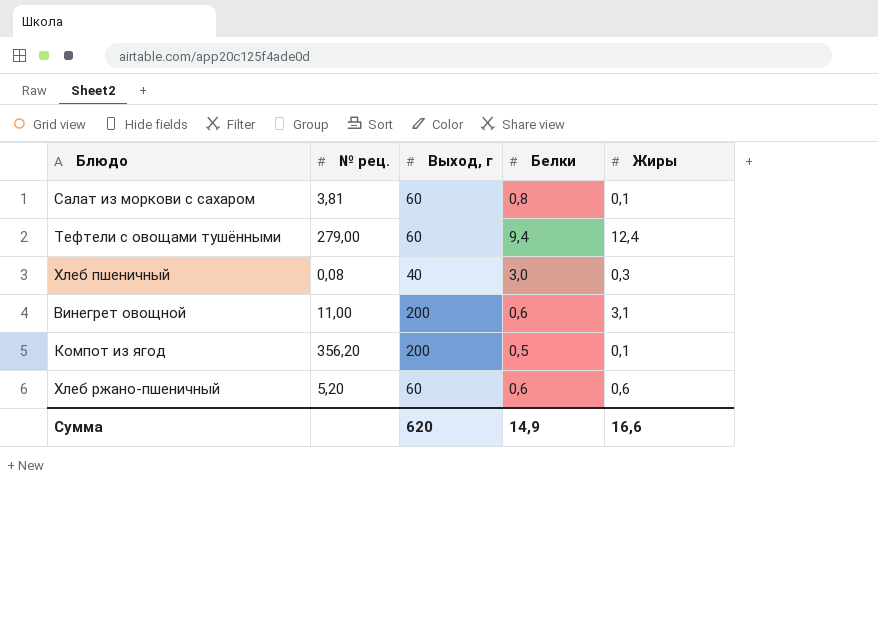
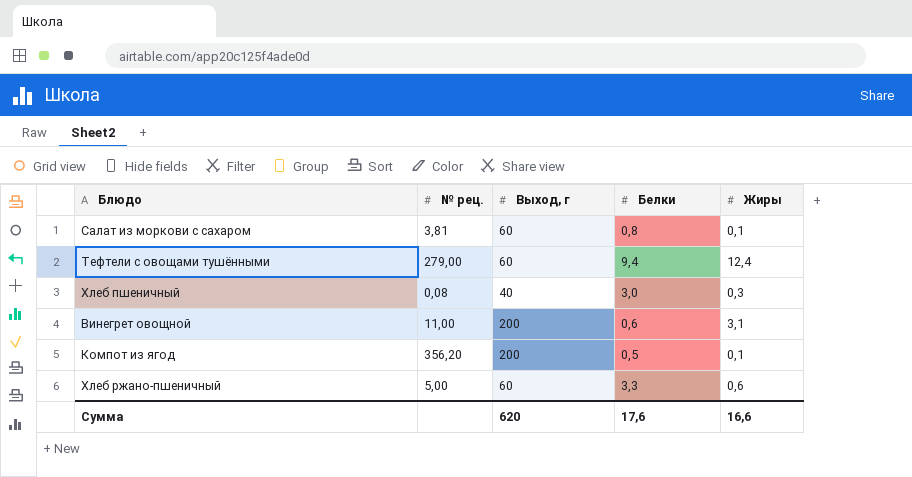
Хлеб ржано-пшеничный | № рец.: 5,20 -> 5,00
Хлеб ржано-пшеничный | Белки: 0,6 -> 3,3
Сумма | Белки: 14,9 -> 17,6

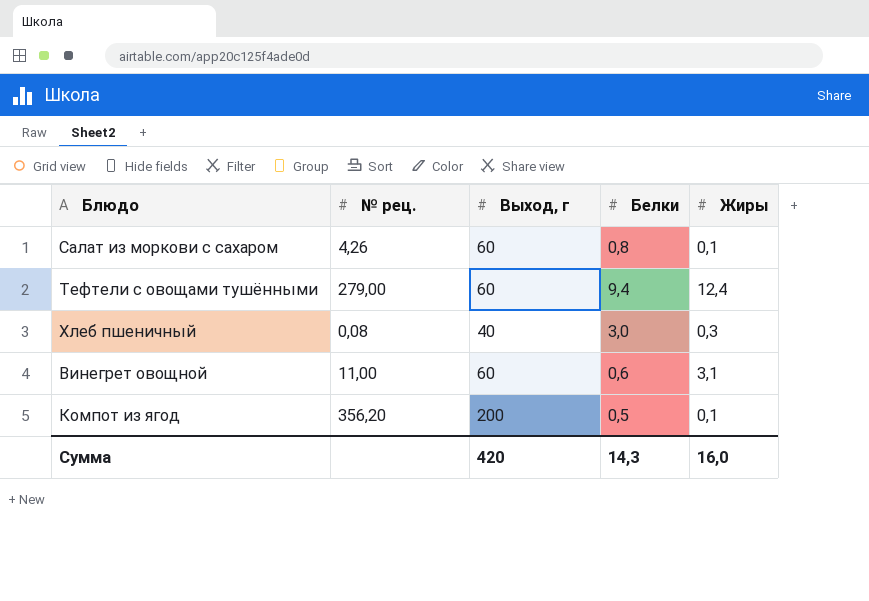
row Хлеб ржано-пшеничный: 5,00 | 60 | 3,3 | 0,6 -> none
Салат из моркови с сахаром | № рец.: 3,81 -> 4,26
Винегрет овощной | Выход, г: 200 -> 60
Сумма | Выход, г: 620 -> 420
Сумма | Белки: 17,6 -> 14,3
Сумма | Жиры: 16,6 -> 16,0

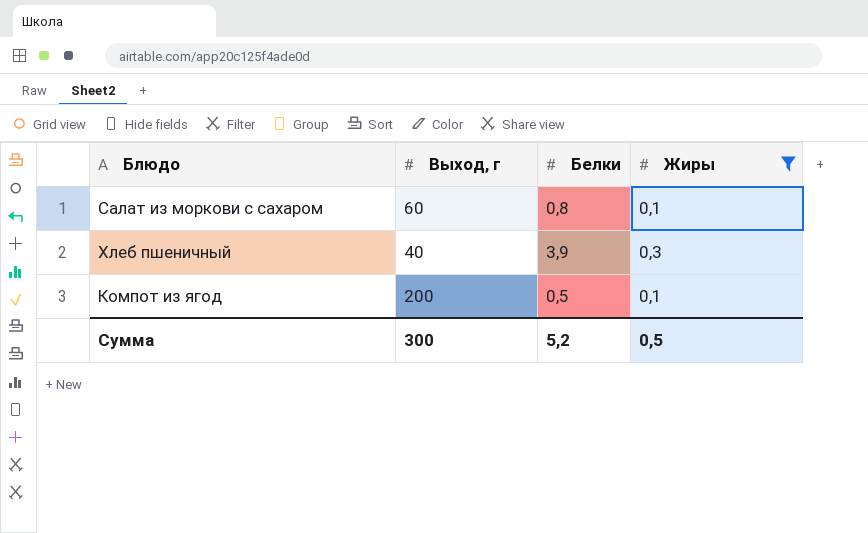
filter: none -> Жиры <= 0,3
column № рец. | position: 2 -> none
Хлеб пшеничный | Белки: 3,0 -> 3,9
Сумма | Выход, г: 420 -> 300
Сумма | Белки: 14,3 -> 5,2
Сумма | Жиры: 16,0 -> 0,5

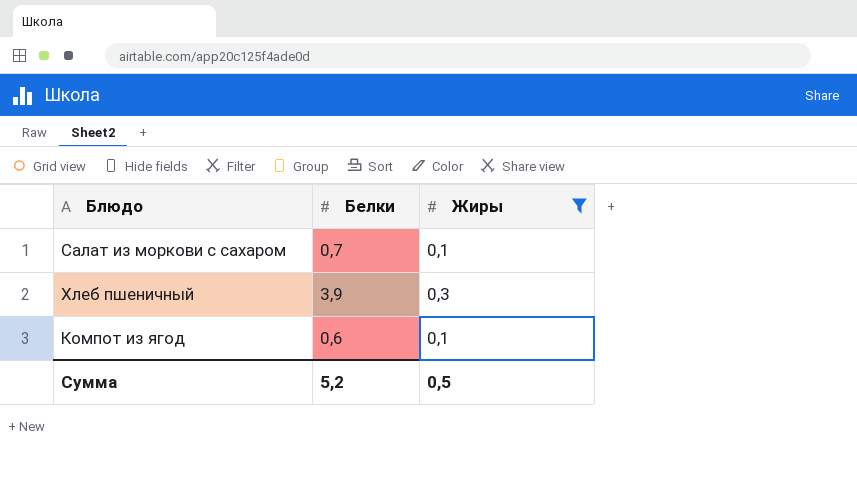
column Выход, г | position: 2 -> none
Салат из моркови с сахаром | Белки: 0,8 -> 0,7
Компот из ягод | Белки: 0,5 -> 0,6

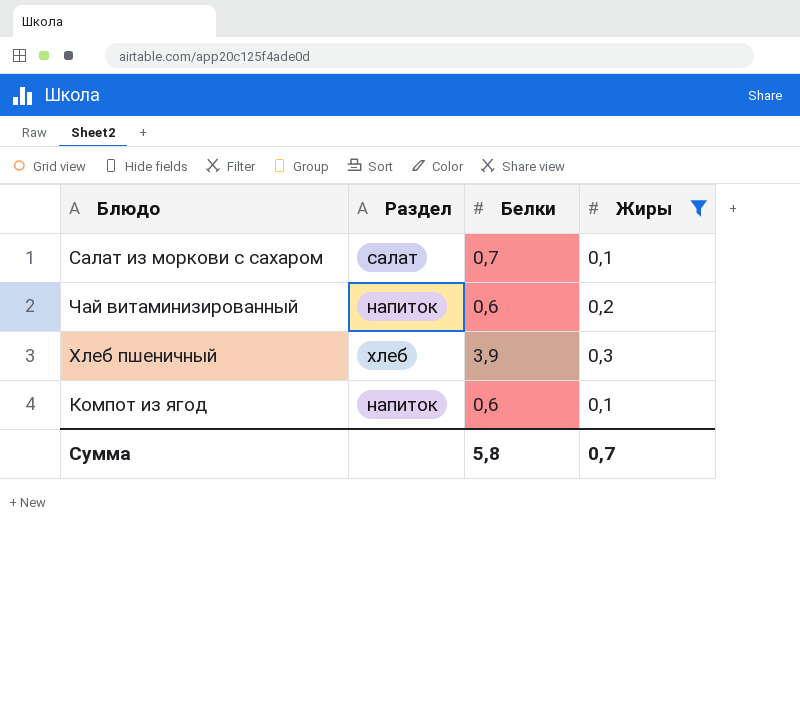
column Раздел | position: none -> 2
row Чай витаминизированный: none -> напиток | 0,6 | 0,2
Сумма | Белки: 5,2 -> 5,8
Сумма | Жиры: 0,5 -> 0,7

